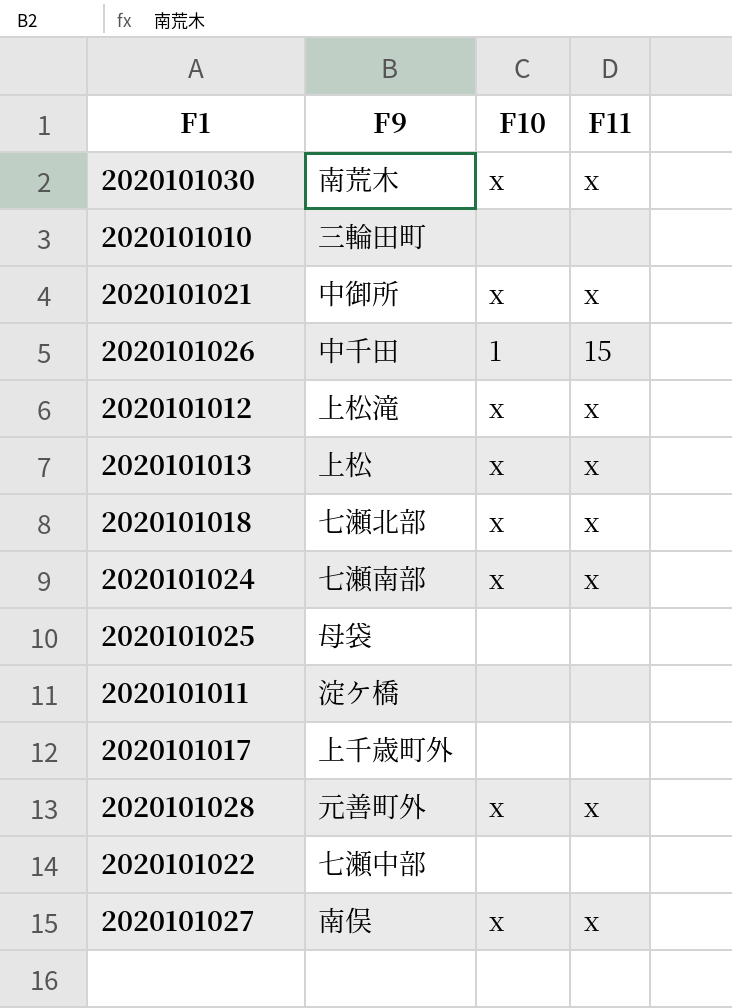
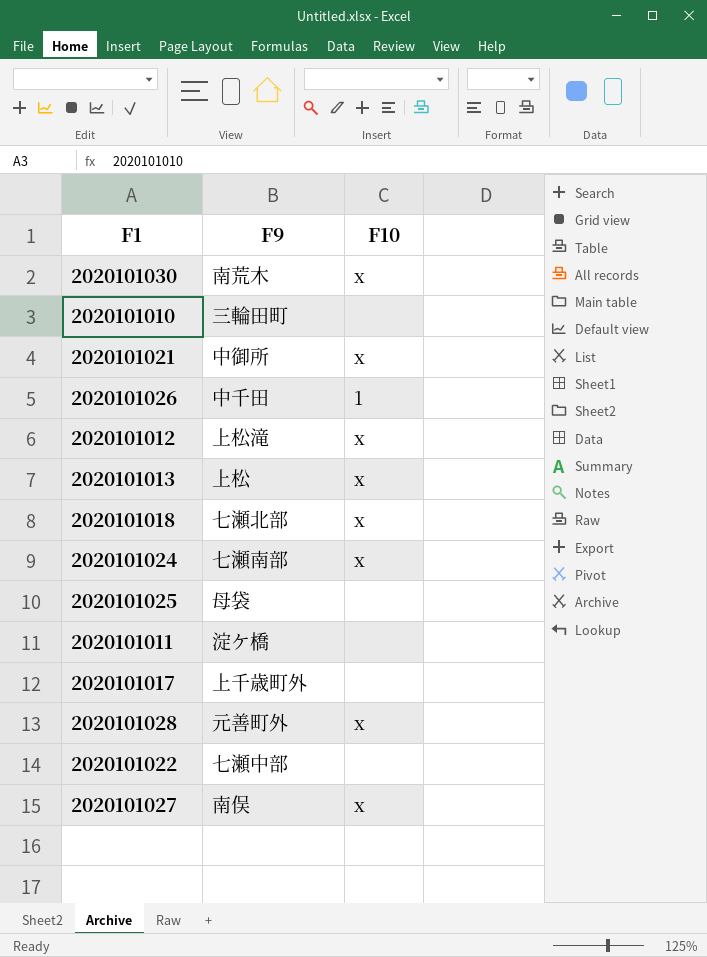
column F11 | position: 4 -> none

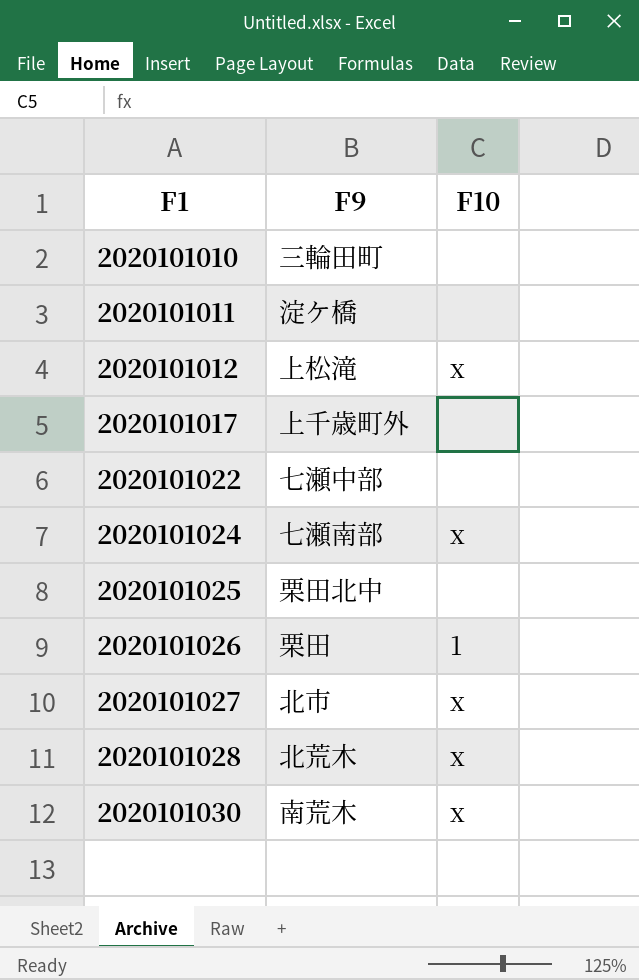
row order: none -> F1 ascending
row 2020101021: 中御所 | x -> none
row 2020101013: 上松 | x -> none
row 2020101018: 七瀬北部 | x -> none
2020101025 | F9: 母袋 -> 栗田北中
2020101026 | F9: 中千田 -> 栗田
2020101027 | F9: 南俣 -> 北市
2020101028 | F9: 元善町外 -> 北荒木

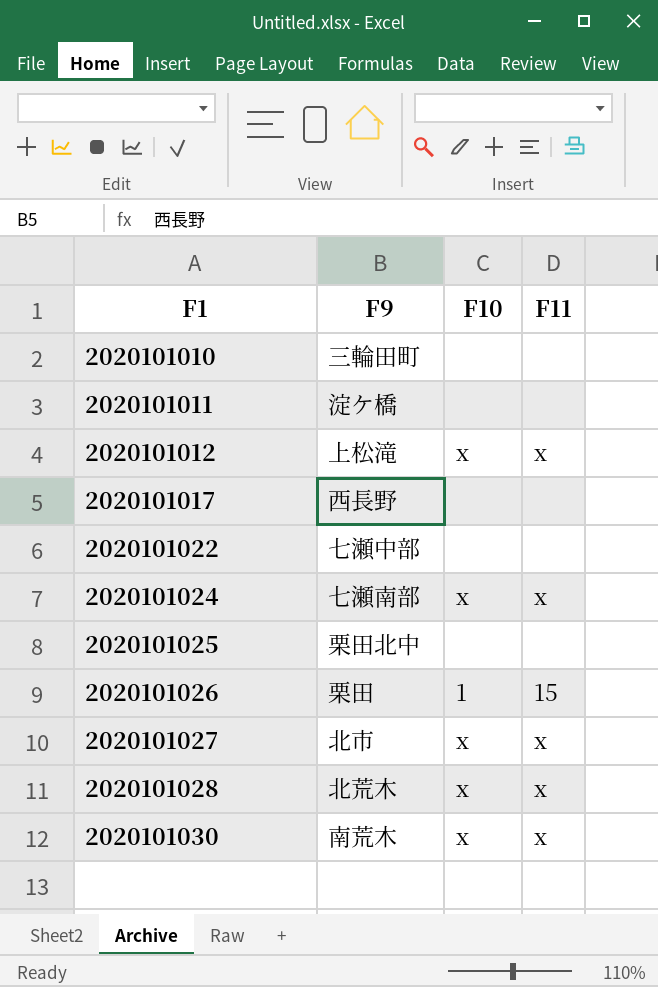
column F11 | position: none -> 4
2020101017 | F9: 上千歳町外 -> 西長野

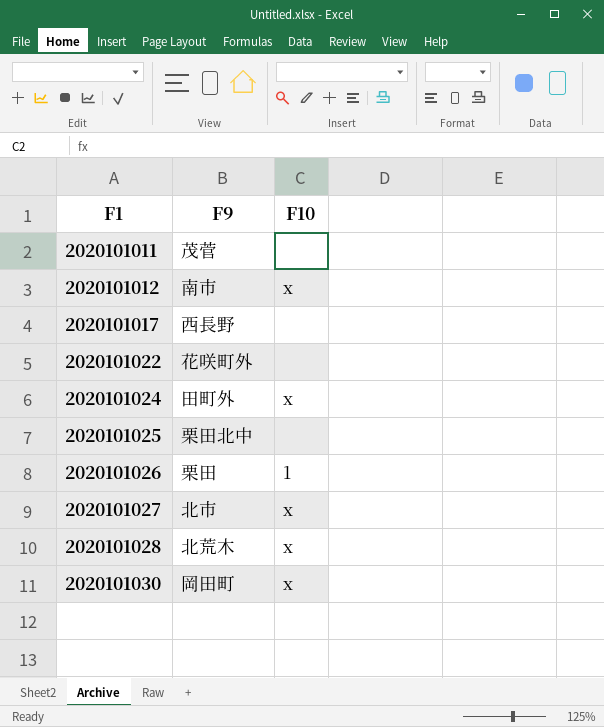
column F11 | position: 4 -> none
row 2020101010: 三輪田町 | none | none -> none
2020101011 | F9: 淀ケ橋 -> 茂菅
2020101012 | F9: 上松滝 -> 南市
2020101022 | F9: 七瀬中部 -> 花咲町外
2020101024 | F9: 七瀬南部 -> 田町外
2020101030 | F9: 南荒木 -> 岡田町

